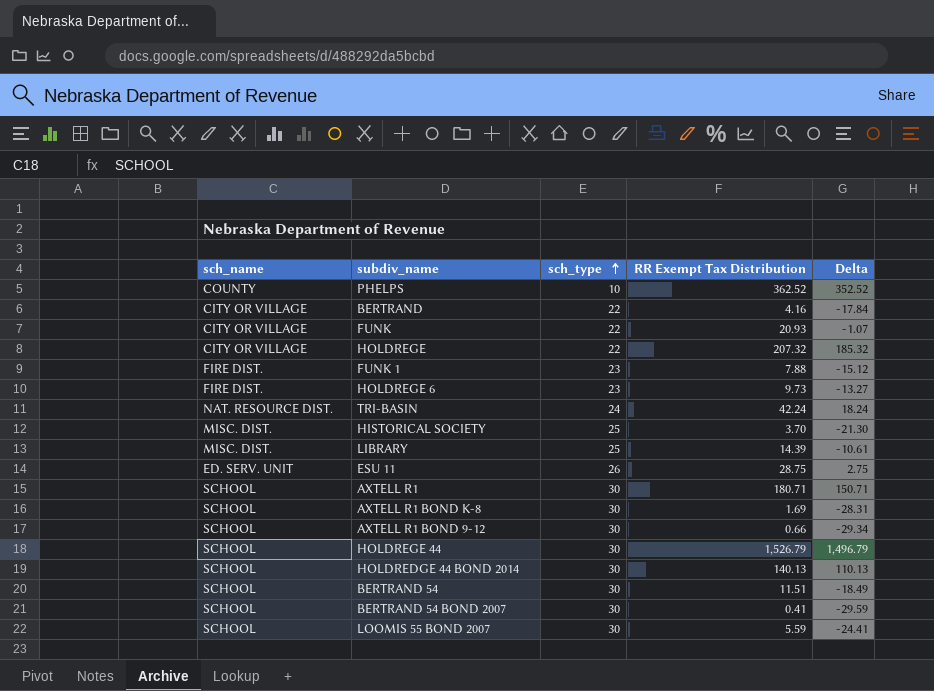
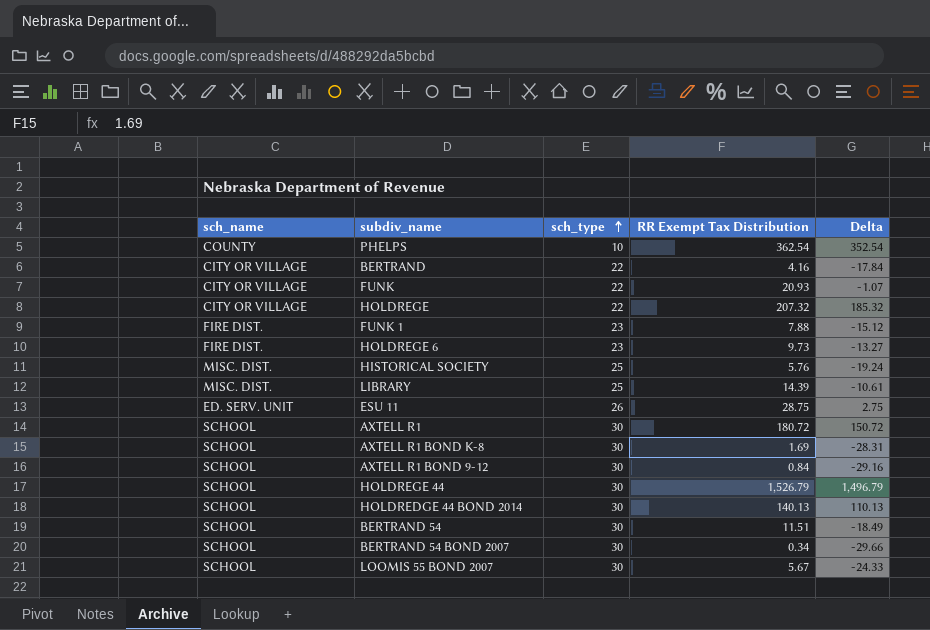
row TRI-BASIN: NAT. RESOURCE DIST. | 24 | 42.24 | 18.24 -> none
PHELPS | RR Exempt Tax Distribution: 362.52 -> 362.54
PHELPS | Delta: 352.52 -> 352.54
HISTORICAL SOCIETY | RR Exempt Tax Distribution: 3.70 -> 5.76
HISTORICAL SOCIETY | Delta: -21.30 -> -19.24
AXTELL R1 | RR Exempt Tax Distribution: 180.71 -> 180.72
AXTELL R1 | Delta: 150.71 -> 150.72
AXTELL R1 BOND 9-12 | RR Exempt Tax Distribution: 0.66 -> 0.84
AXTELL R1 BOND 9-12 | Delta: -29.34 -> -29.16
BERTRAND 54 BOND 2007 | RR Exempt Tax Distribution: 0.41 -> 0.34
BERTRAND 54 BOND 2007 | Delta: -29.59 -> -29.66
LOOMIS 55 BOND 2007 | RR Exempt Tax Distribution: 5.59 -> 5.67
LOOMIS 55 BOND 2007 | Delta: -24.41 -> -24.33

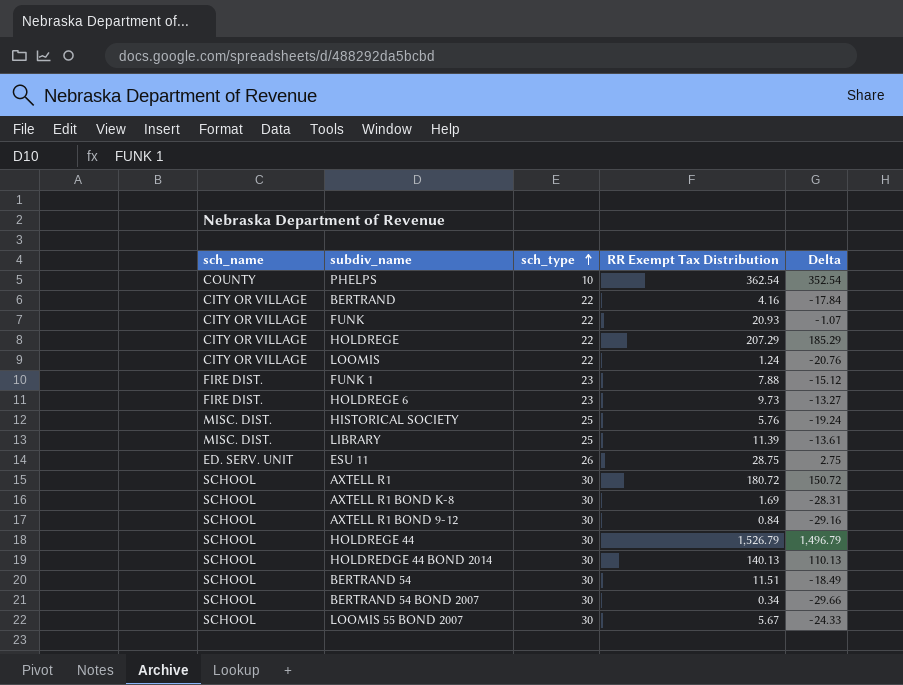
HOLDREGE | RR Exempt Tax Distribution: 207.32 -> 207.29
HOLDREGE | Delta: 185.32 -> 185.29
row LOOMIS: none -> CITY OR VILLAGE | 22 | 1.24 | -20.76
LIBRARY | RR Exempt Tax Distribution: 14.39 -> 11.39
LIBRARY | Delta: -10.61 -> -13.61

